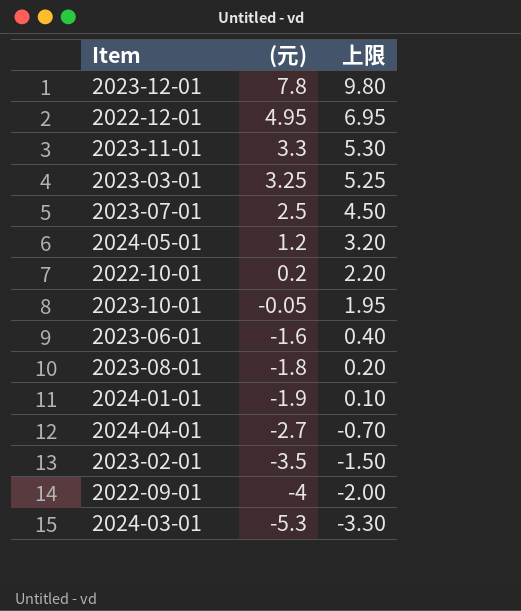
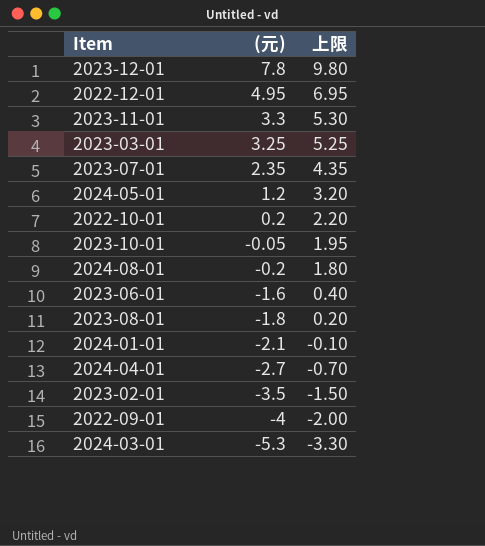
2023-07-01 | (元): 2.5 -> 2.35
2023-07-01 | 上限: 4.50 -> 4.35
row 2024-08-01: none -> -0.2 | 1.80
2024-01-01 | (元): -1.9 -> -2.1
2024-01-01 | 上限: 0.10 -> -0.10

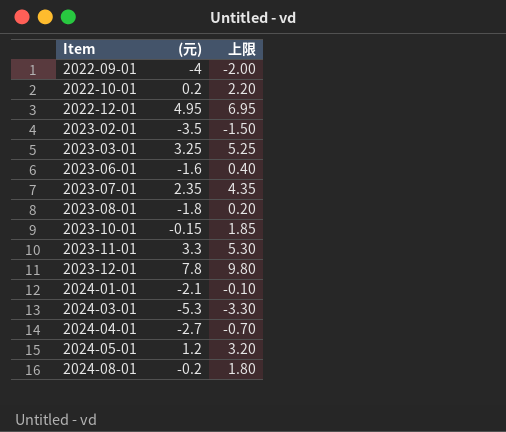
row order: (元) descending -> Item ascending
2023-10-01 | (元): -0.05 -> -0.15
2023-10-01 | 上限: 1.95 -> 1.85

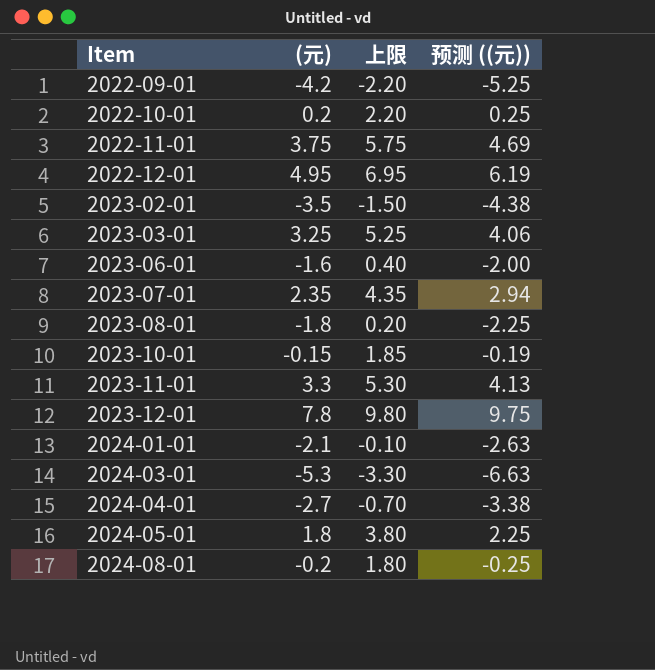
column 预测 ((元)) | formula: none -> [(元)] * 1.25
2022-09-01 | (元): -4 -> -4.2
2022-09-01 | 上限: -2.00 -> -2.20
row 2022-11-01: none -> 3.75 | 5.75 | 4.69
2024-05-01 | (元): 1.2 -> 1.8
2024-05-01 | 上限: 3.20 -> 3.80

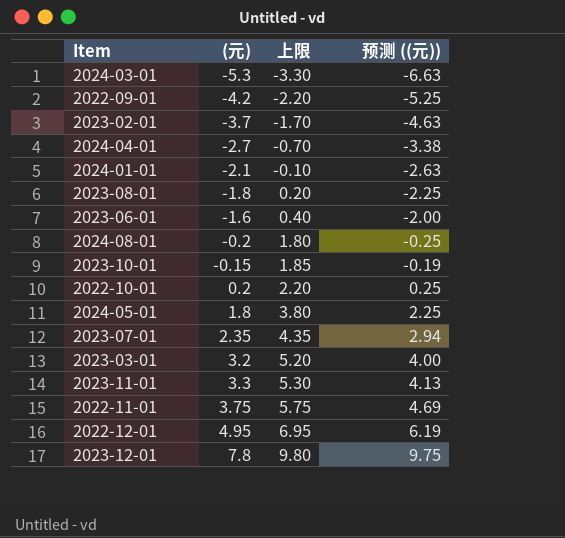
row order: Item ascending -> (元) ascending
2023-02-01 | (元): -3.5 -> -3.7
2023-02-01 | 上限: -1.50 -> -1.70
2023-02-01 | 预测 ((元)): -4.38 -> -4.63
2023-03-01 | (元): 3.25 -> 3.2
2023-03-01 | 上限: 5.25 -> 5.20
2023-03-01 | 预测 ((元)): 4.06 -> 4.00

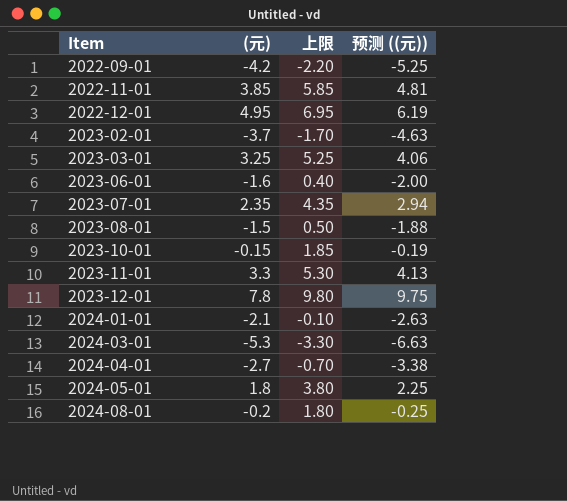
row order: (元) ascending -> Item ascending
row 2022-10-01: 0.2 | 2.20 | 0.25 -> none
2022-11-01 | (元): 3.75 -> 3.85
2022-11-01 | 上限: 5.75 -> 5.85
2022-11-01 | 预测 ((元)): 4.69 -> 4.81
2023-03-01 | (元): 3.2 -> 3.25
2023-03-01 | 上限: 5.20 -> 5.25
2023-03-01 | 预测 ((元)): 4.00 -> 4.06
2023-08-01 | (元): -1.8 -> -1.5
2023-08-01 | 上限: 0.20 -> 0.50
2023-08-01 | 预测 ((元)): -2.25 -> -1.88

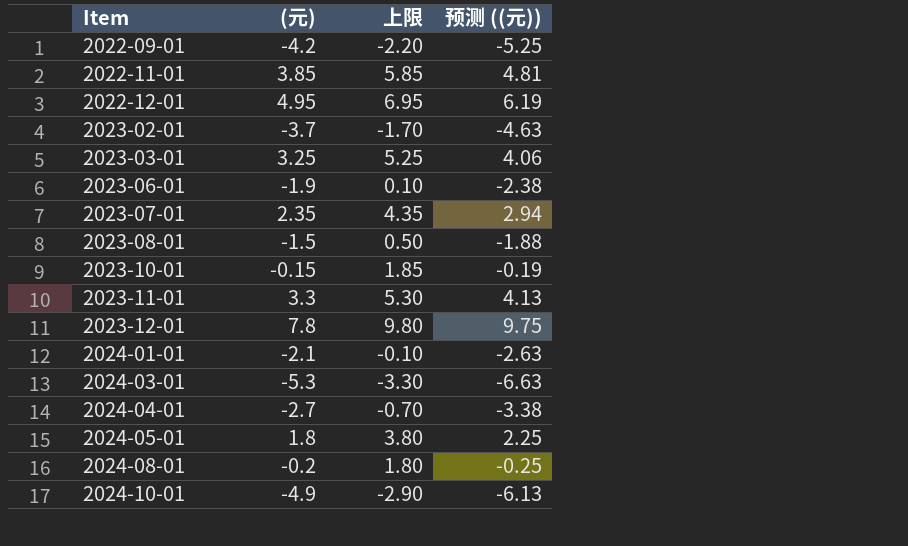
2023-06-01 | (元): -1.6 -> -1.9
2023-06-01 | 上限: 0.40 -> 0.10
2023-06-01 | 预测 ((元)): -2.00 -> -2.38
row 2024-10-01: none -> -4.9 | -2.90 | -6.13

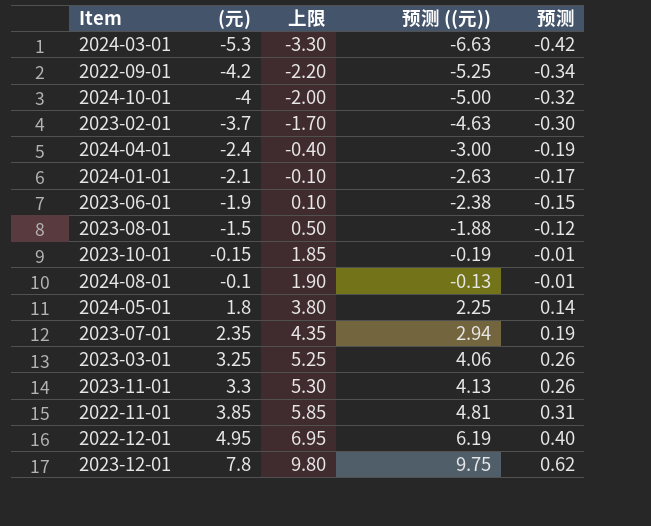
row order: Item ascending -> (元) ascending
column 预测 | formula: none -> [(元)] * 0.08
2024-10-01 | (元): -4.9 -> -4
2024-10-01 | 上限: -2.90 -> -2.00
2024-10-01 | 预测 ((元)): -6.13 -> -5.00
2024-04-01 | (元): -2.7 -> -2.4
2024-04-01 | 上限: -0.70 -> -0.40
2024-04-01 | 预测 ((元)): -3.38 -> -3.00
2024-08-01 | (元): -0.2 -> -0.1
2024-08-01 | 上限: 1.80 -> 1.90
2024-08-01 | 预测 ((元)): -0.25 -> -0.13

